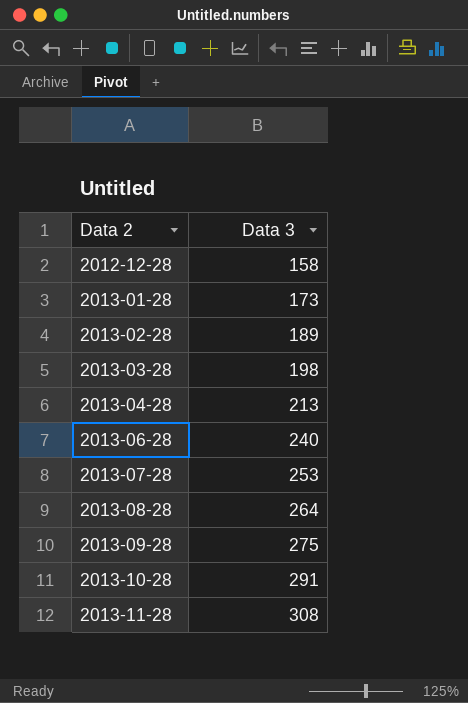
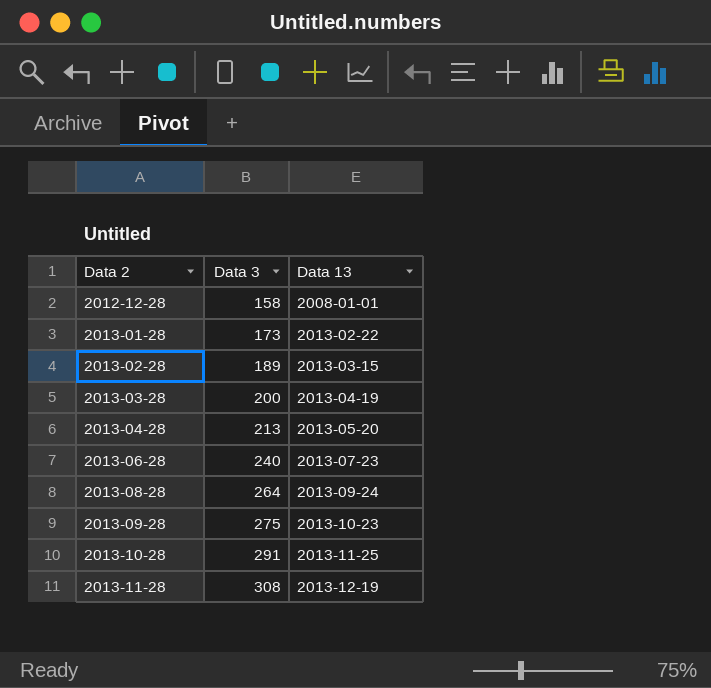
column Data 13 | position: none -> 3
row 2013-07-28: 253 -> none
2013-03-28 | Data 3: 198 -> 200

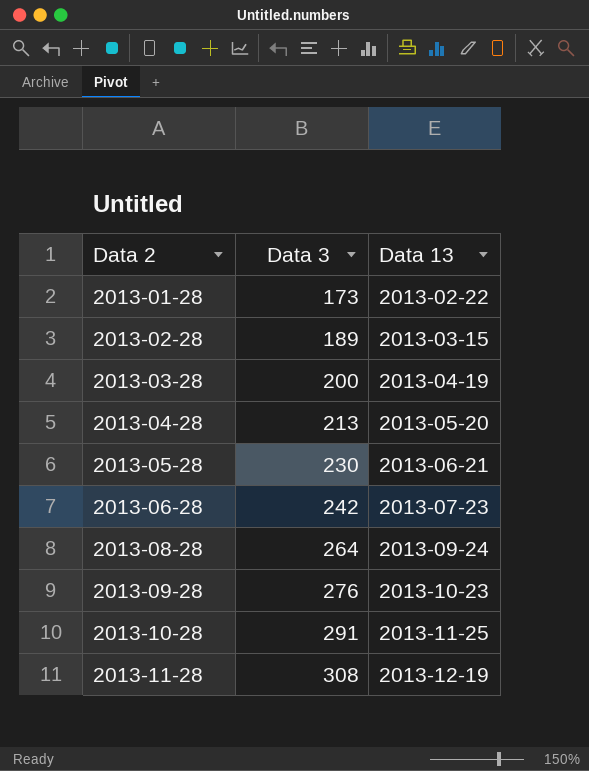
row 2012-12-28: 158 | 2008-01-01 -> none
row 2013-05-28: none -> 230 | 2013-06-21
2013-06-28 | Data 3: 240 -> 242
2013-09-28 | Data 3: 275 -> 276

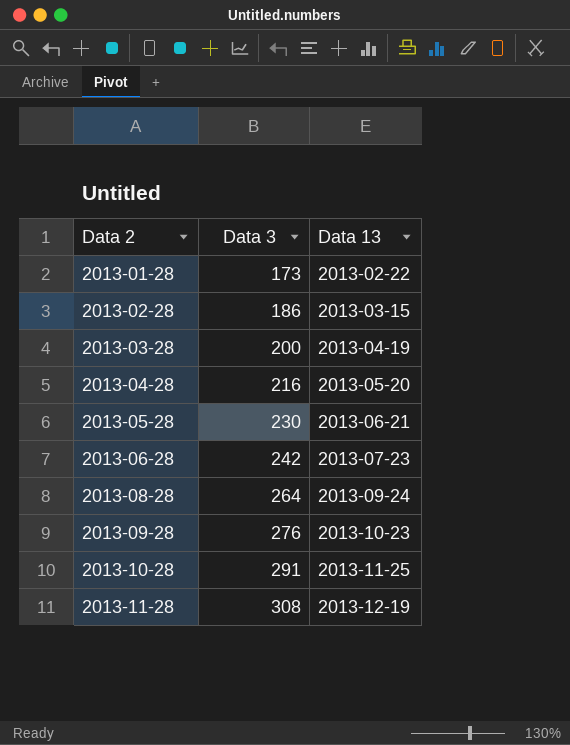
2013-02-28 | Data 3: 189 -> 186
2013-04-28 | Data 3: 213 -> 216

